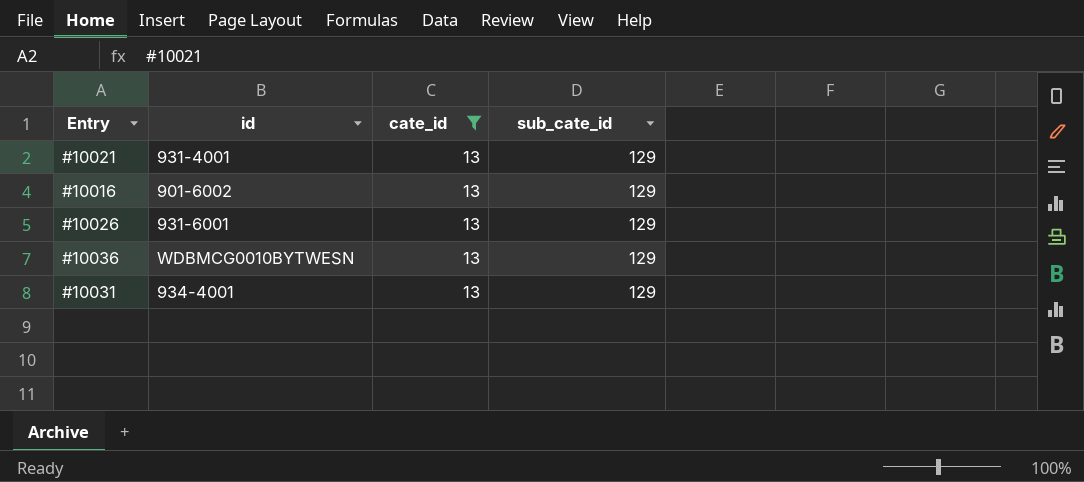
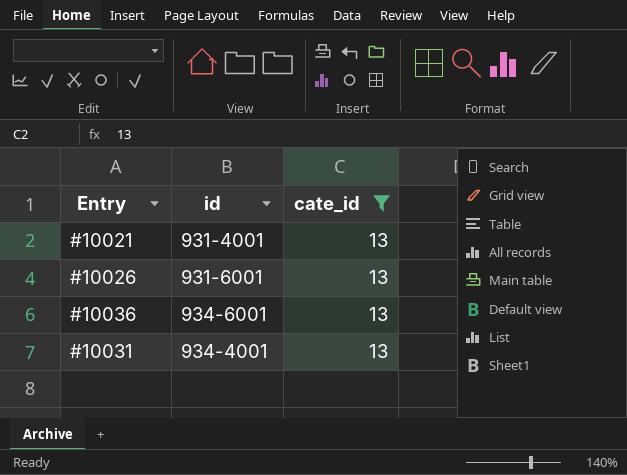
column sub_cate_id | position: 4 -> none
row #10016: 901-6002 | 13 | 129 -> none
#10036 | id: WDBMCG0010BYTWESN -> 934-6001

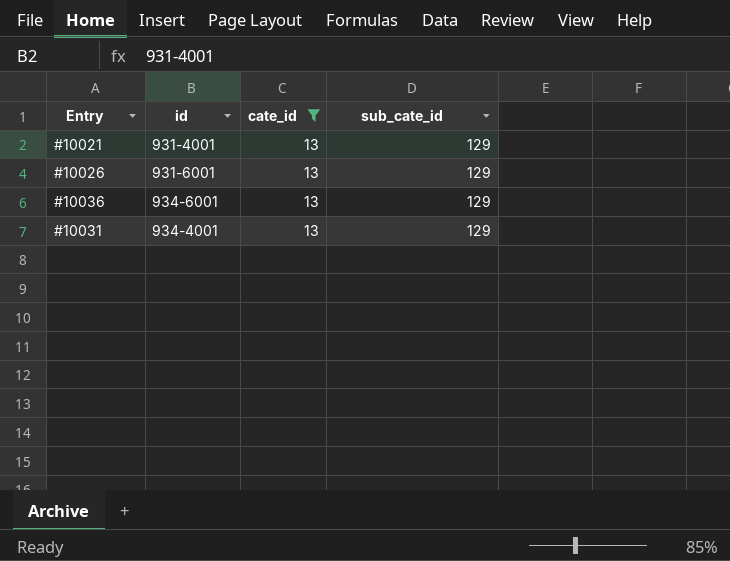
column sub_cate_id | position: none -> 4

